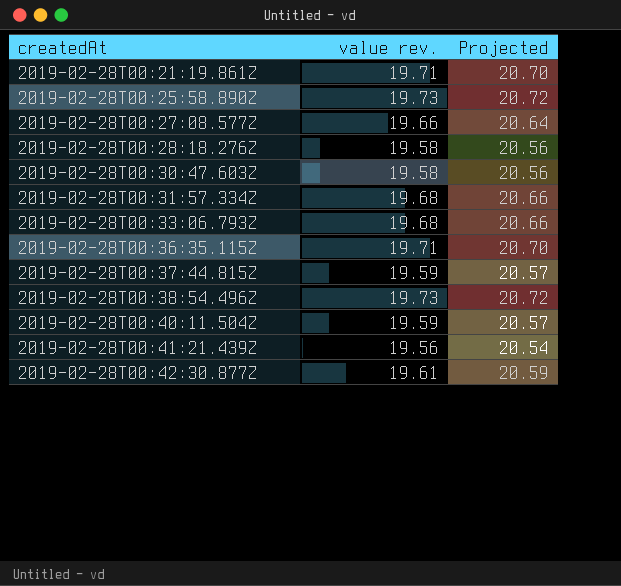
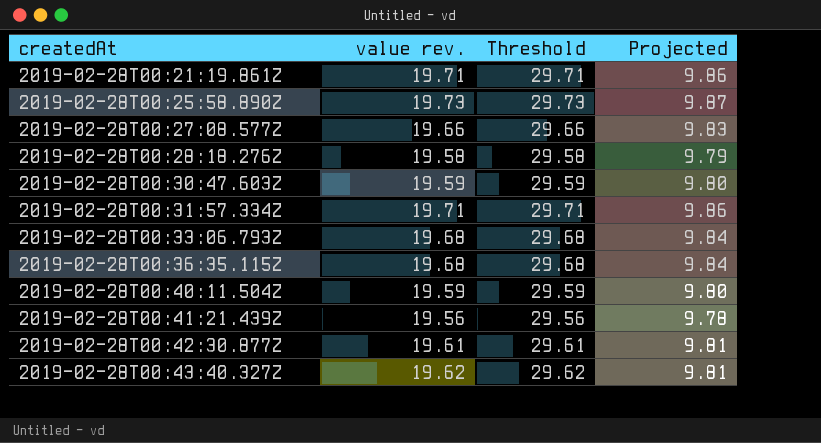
column Threshold | formula: none -> [value rev.] + 10
column Projected | formula: [value rev.] * 1.05 -> [value rev.] * 0.5
row 2019-02-28T00:37:44.815Z: 19.59 | 20.57 -> none
row 2019-02-28T00:38:54.496Z: 19.73 | 20.72 -> none
2019-02-28T00:30:47.603Z | value rev.: 19.58 -> 19.59
2019-02-28T00:31:57.334Z | value rev.: 19.68 -> 19.71
2019-02-28T00:36:35.115Z | value rev.: 19.71 -> 19.68
row 2019-02-28T00:43:40.327Z: none -> 19.62 | 29.62 | 9.81

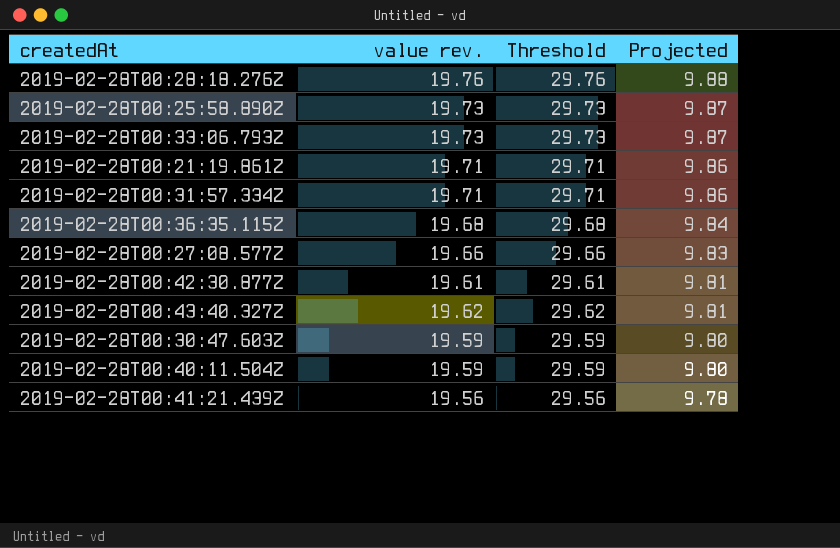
row order: createdAt ascending -> Projected descending
2019-02-28T00:28:18.276Z | value rev.: 19.58 -> 19.76
2019-02-28T00:28:18.276Z | Threshold: 29.58 -> 29.76
2019-02-28T00:28:18.276Z | Projected: 9.79 -> 9.88
2019-02-28T00:33:06.793Z | value rev.: 19.68 -> 19.73
2019-02-28T00:33:06.793Z | Threshold: 29.68 -> 29.73
2019-02-28T00:33:06.793Z | Projected: 9.84 -> 9.87

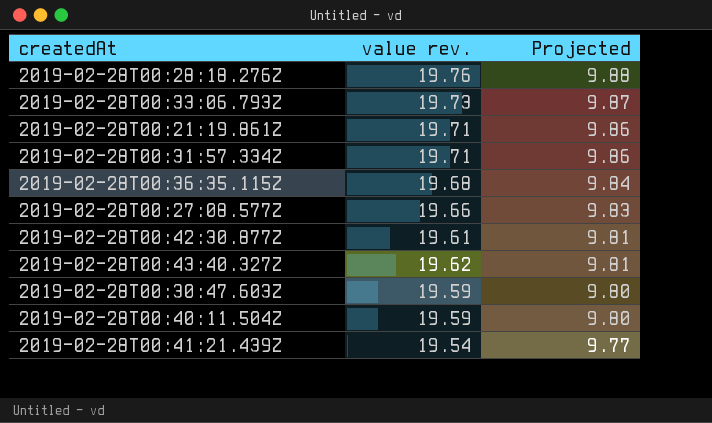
column Threshold | formula: [value rev.] + 10 -> none
row 2019-02-28T00:25:58.890Z: 19.73 | 29.73 | 9.87 -> none
2019-02-28T00:41:21.439Z | value rev.: 19.56 -> 19.54
2019-02-28T00:41:21.439Z | Projected: 9.78 -> 9.77

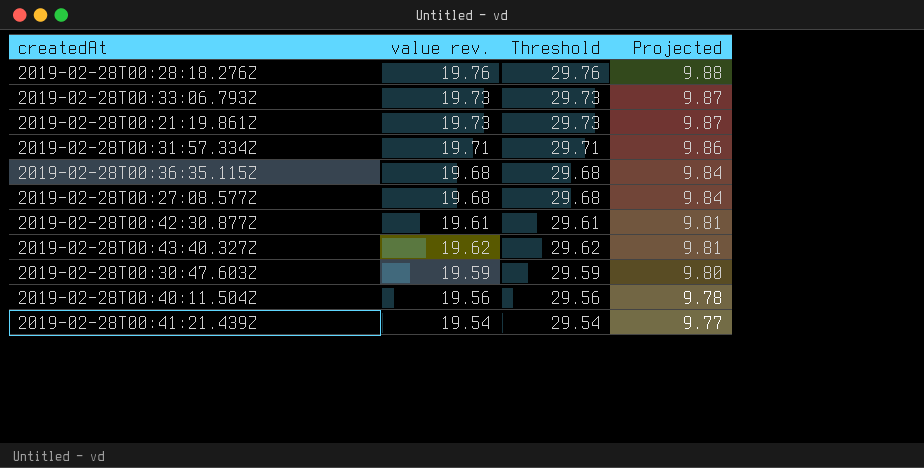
column Threshold | formula: none -> [value rev.] + 10
2019-02-28T00:21:19.861Z | value rev.: 19.71 -> 19.73
2019-02-28T00:21:19.861Z | Projected: 9.86 -> 9.87
2019-02-28T00:27:08.577Z | value rev.: 19.66 -> 19.68
2019-02-28T00:27:08.577Z | Projected: 9.83 -> 9.84
2019-02-28T00:40:11.504Z | value rev.: 19.59 -> 19.56
2019-02-28T00:40:11.504Z | Projected: 9.80 -> 9.78

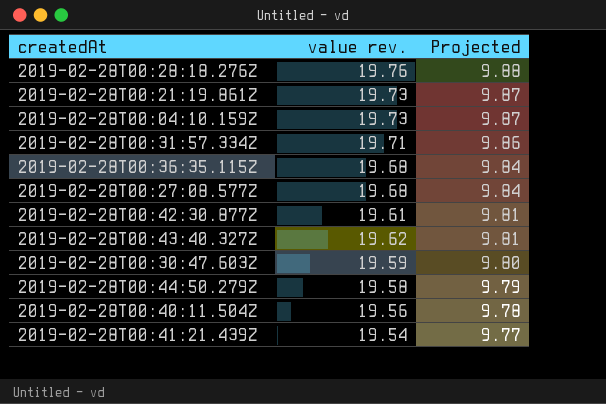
column Threshold | formula: [value rev.] + 10 -> none
row 2019-02-28T00:33:06.793Z: 19.73 | 29.73 | 9.87 -> none
row 2019-02-28T00:04:10.159Z: none -> 19.73 | 9.87
row 2019-02-28T00:44:50.279Z: none -> 19.58 | 9.79

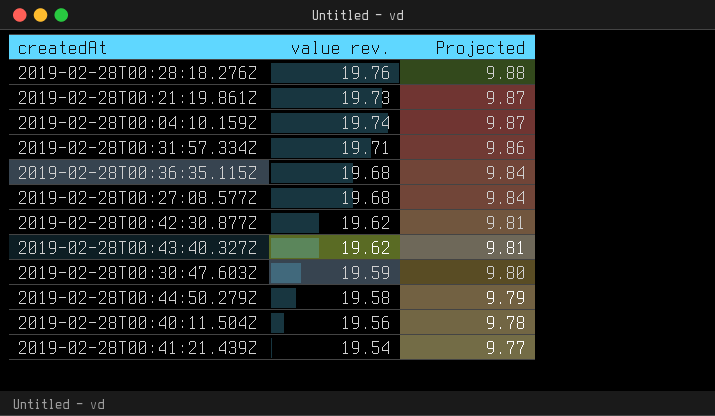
2019-02-28T00:04:10.159Z | value rev.: 19.73 -> 19.74
2019-02-28T00:42:30.877Z | value rev.: 19.61 -> 19.62

